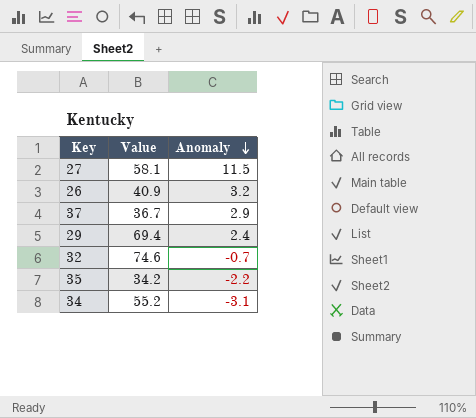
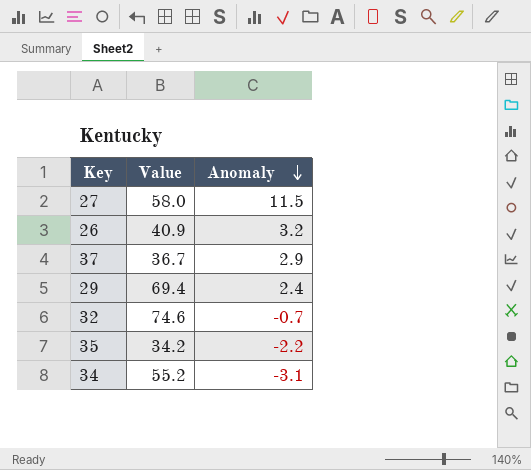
27 | Value: 58.1 -> 58.0

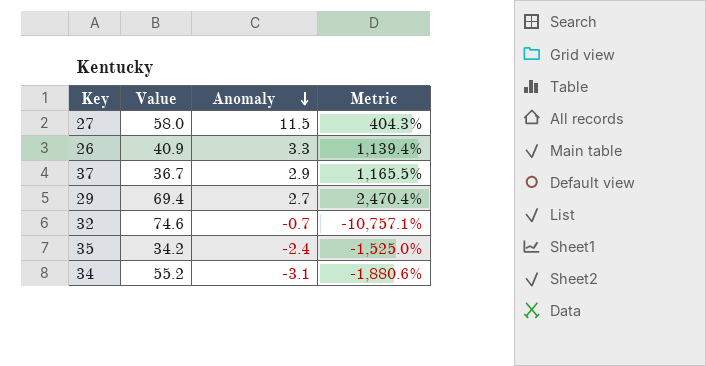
column Metric | formula: none -> ([Value] - [Anomaly]) / [Anomaly]
26 | Anomaly: 3.2 -> 3.3
29 | Anomaly: 2.4 -> 2.7
35 | Anomaly: -2.2 -> -2.4

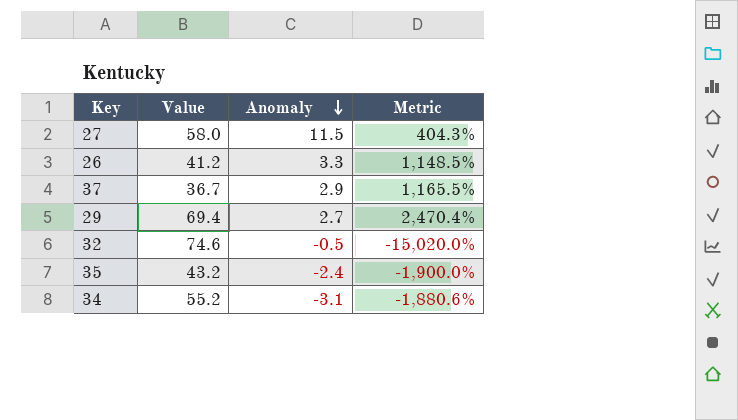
26 | Value: 40.9 -> 41.2
26 | Metric: 1,139.4% -> 1,148.5%
32 | Anomaly: -0.7 -> -0.5
32 | Metric: -10,757.1% -> -15,020.0%
35 | Value: 34.2 -> 43.2
35 | Metric: -1,525.0% -> -1,900.0%

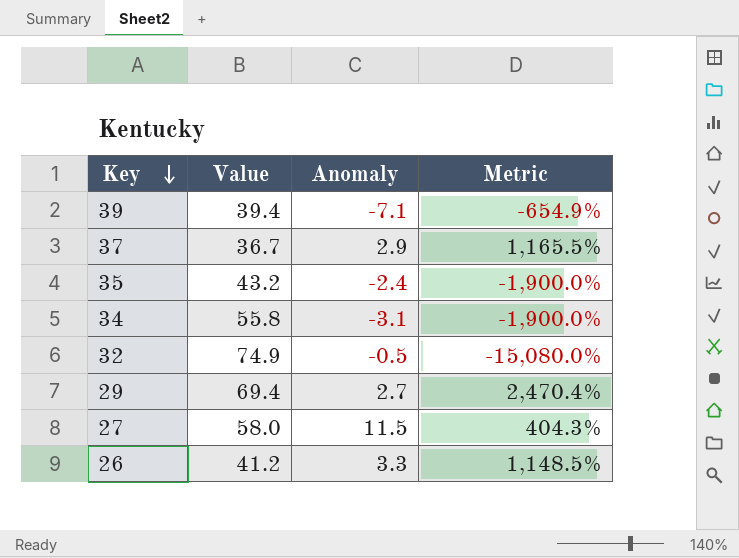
row order: Anomaly descending -> Key descending
row 39: none -> 39.4 | -7.1 | -654.9%
34 | Value: 55.2 -> 55.8
34 | Metric: -1,880.6% -> -1,900.0%
32 | Value: 74.6 -> 74.9
32 | Metric: -15,020.0% -> -15,080.0%

